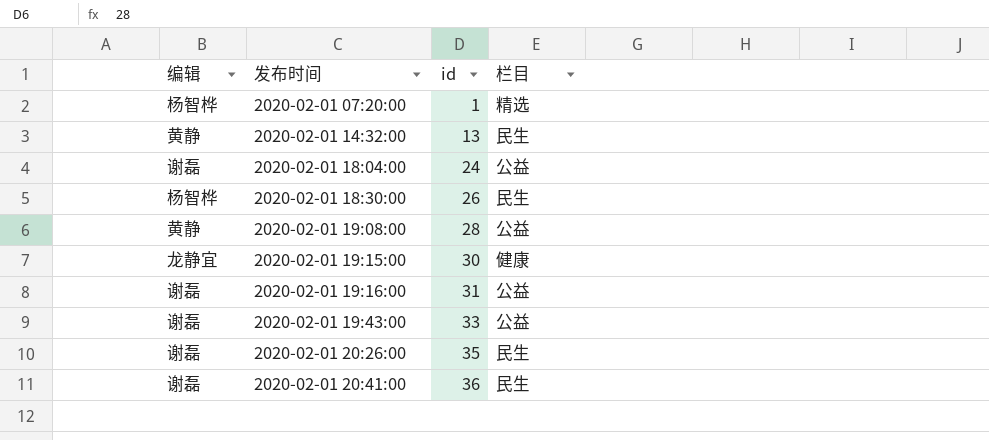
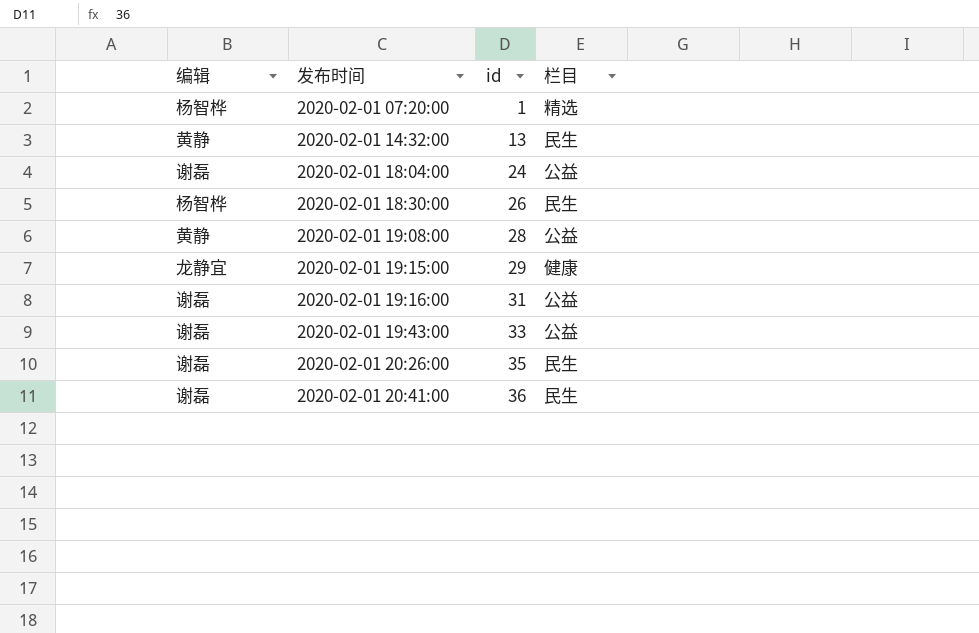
2020-02-01 19:15:00 | id: 30 -> 29

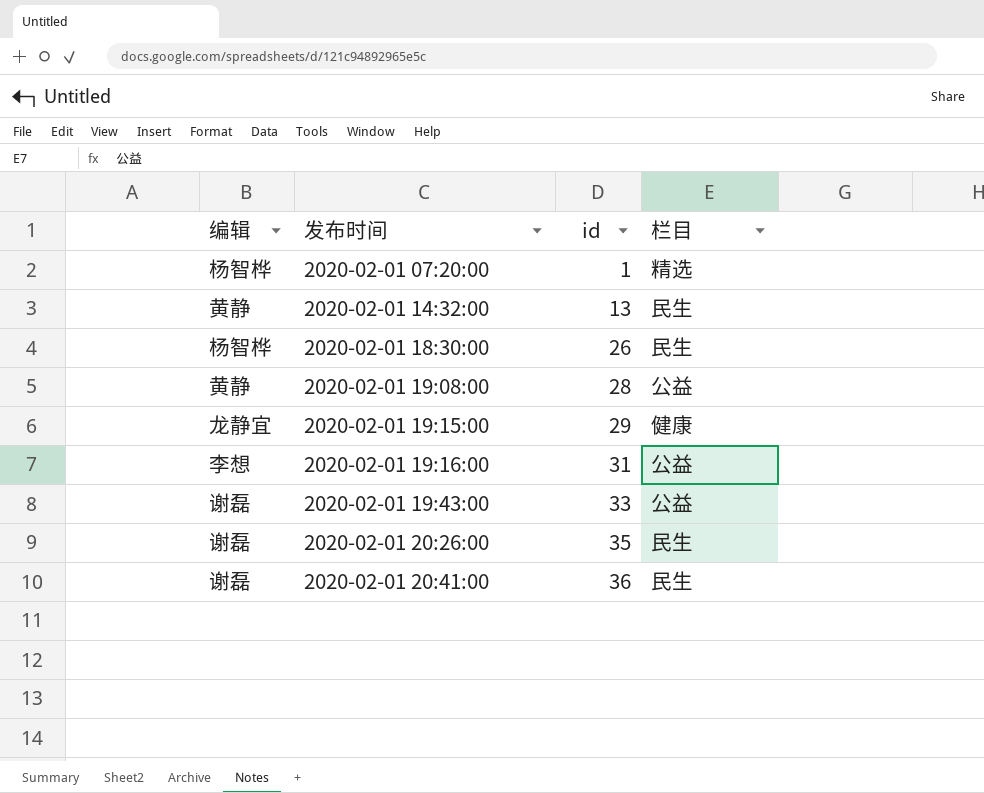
row 2020-02-01 18:04:00: 谢磊 | 24 | 公益 -> none
2020-02-01 19:16:00 | 编辑: 谢磊 -> 李想

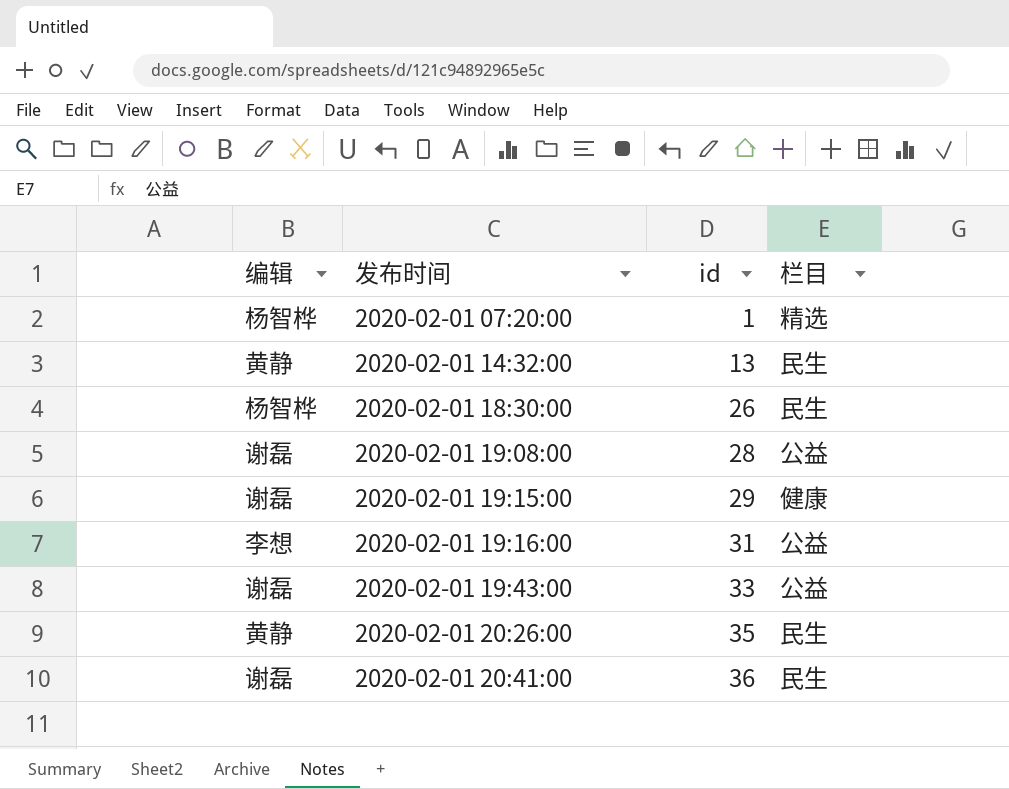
2020-02-01 19:08:00 | 编辑: 黄静 -> 谢磊
2020-02-01 19:15:00 | 编辑: 龙静宜 -> 谢磊
2020-02-01 20:26:00 | 编辑: 谢磊 -> 黄静

